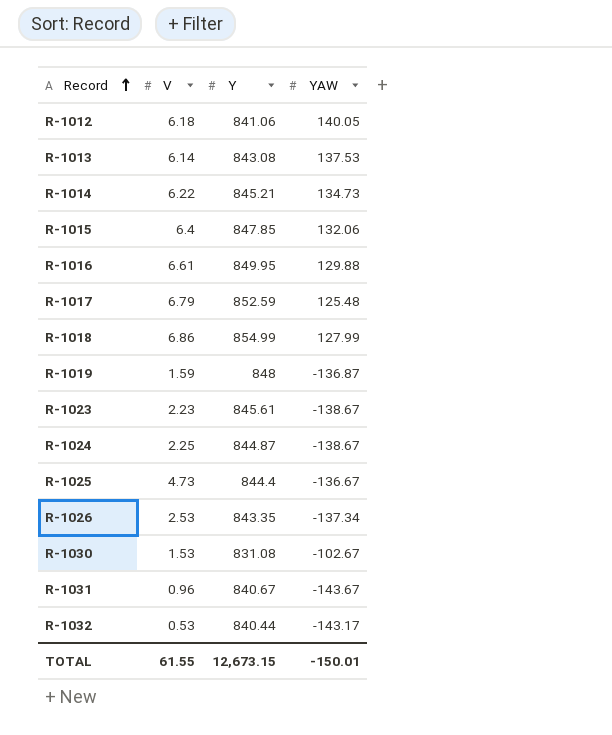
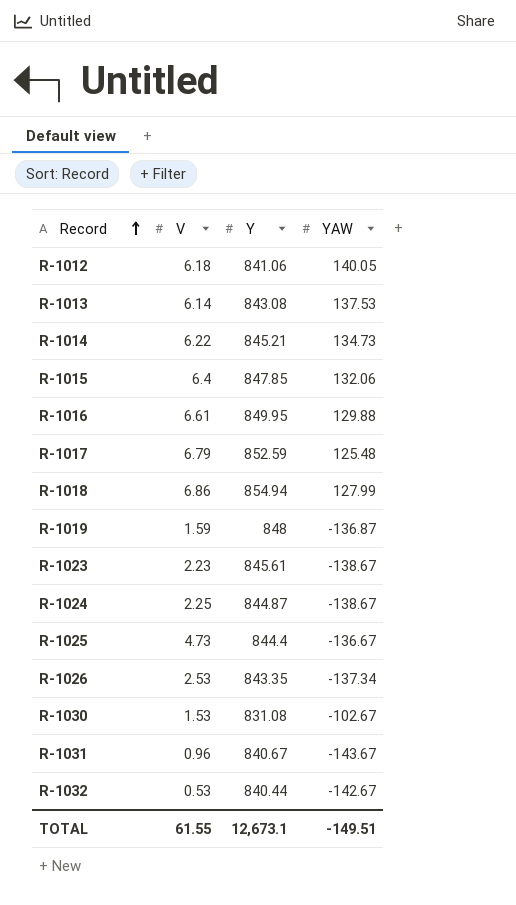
R-1018 | Y: 854.99 -> 854.94
R-1032 | YAW: -143.17 -> -142.67
TOTAL | Y: 12,673.15 -> 12,673.1
TOTAL | YAW: -150.01 -> -149.51

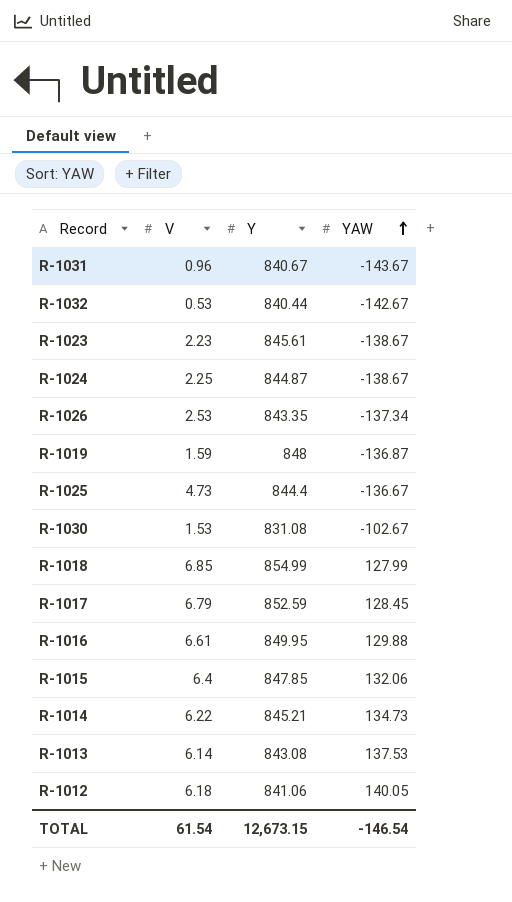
row order: Record ascending -> YAW ascending
R-1018 | V: 6.86 -> 6.85
R-1018 | Y: 854.94 -> 854.99
R-1017 | YAW: 125.48 -> 128.45
TOTAL | V: 61.55 -> 61.54
TOTAL | Y: 12,673.1 -> 12,673.15
TOTAL | YAW: -149.51 -> -146.54

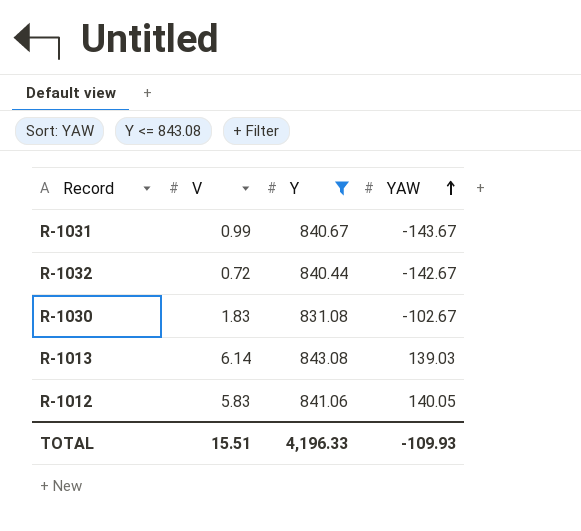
filter: none -> Y <= 843.08
R-1031 | V: 0.96 -> 0.99
R-1032 | V: 0.53 -> 0.72
R-1030 | V: 1.53 -> 1.83
R-1013 | YAW: 137.53 -> 139.03
R-1012 | V: 6.18 -> 5.83
TOTAL | V: 61.54 -> 15.51
TOTAL | Y: 12,673.15 -> 4,196.33
TOTAL | YAW: -146.54 -> -109.93

